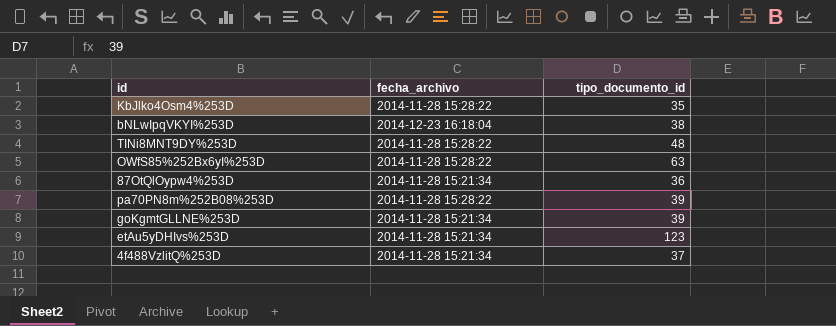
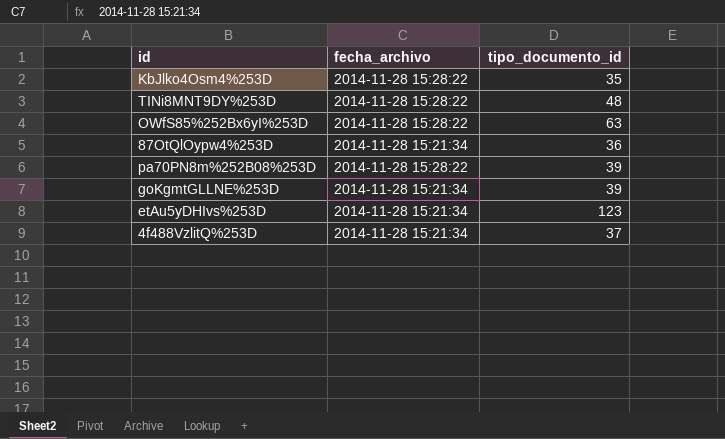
row bNLwIpqVKYI%253D: 2014-12-23 16:18:04 | 38 -> none

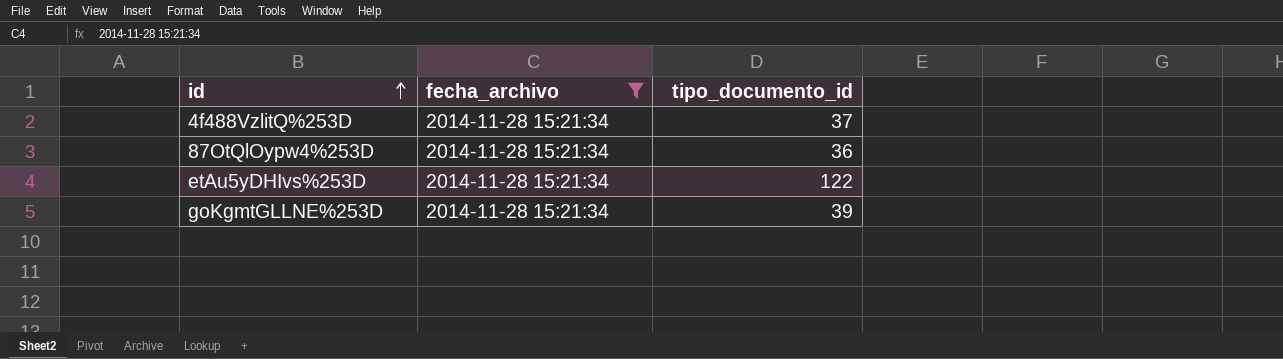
filter: none -> fecha_archivo = 2014-11-28 15:21:34
row order: none -> id ascending
etAu5yDHIvs%253D | tipo_documento_id: 123 -> 122

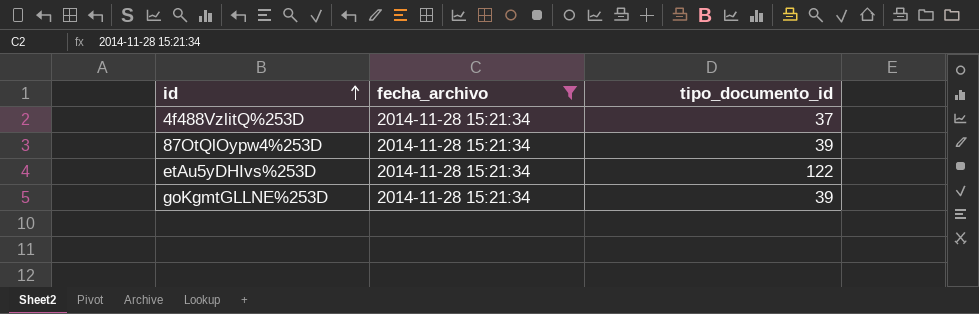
87OtQlOypw4%253D | tipo_documento_id: 36 -> 39

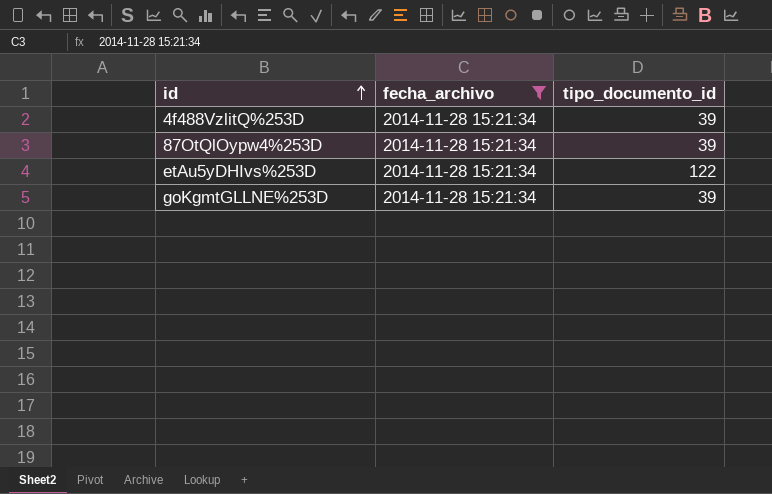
4f488VzlitQ%253D | tipo_documento_id: 37 -> 39

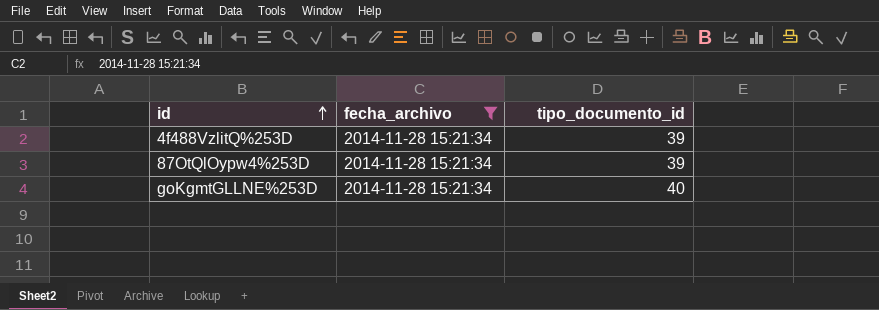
row etAu5yDHIvs%253D: 2014-11-28 15:21:34 | 122 -> none
goKgmtGLLNE%253D | tipo_documento_id: 39 -> 40

